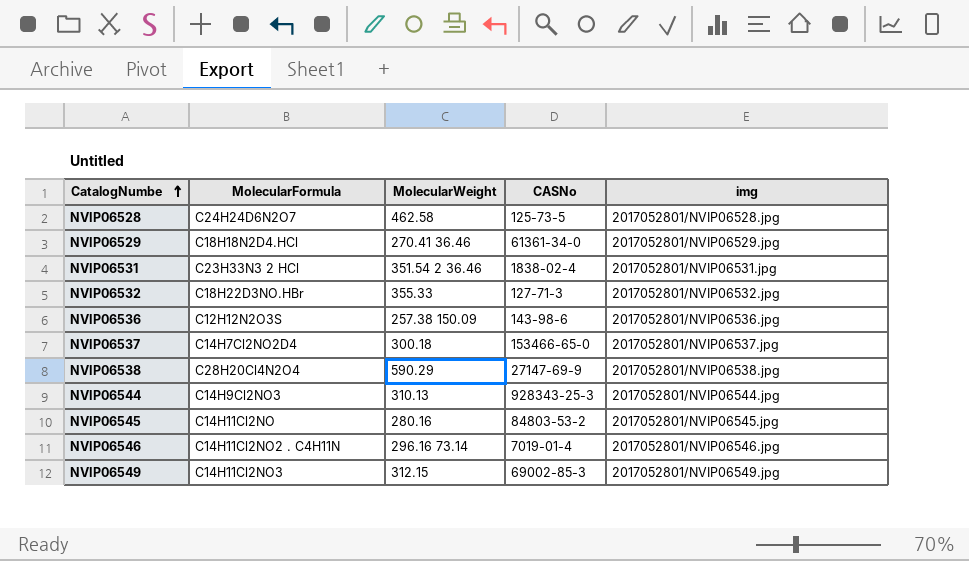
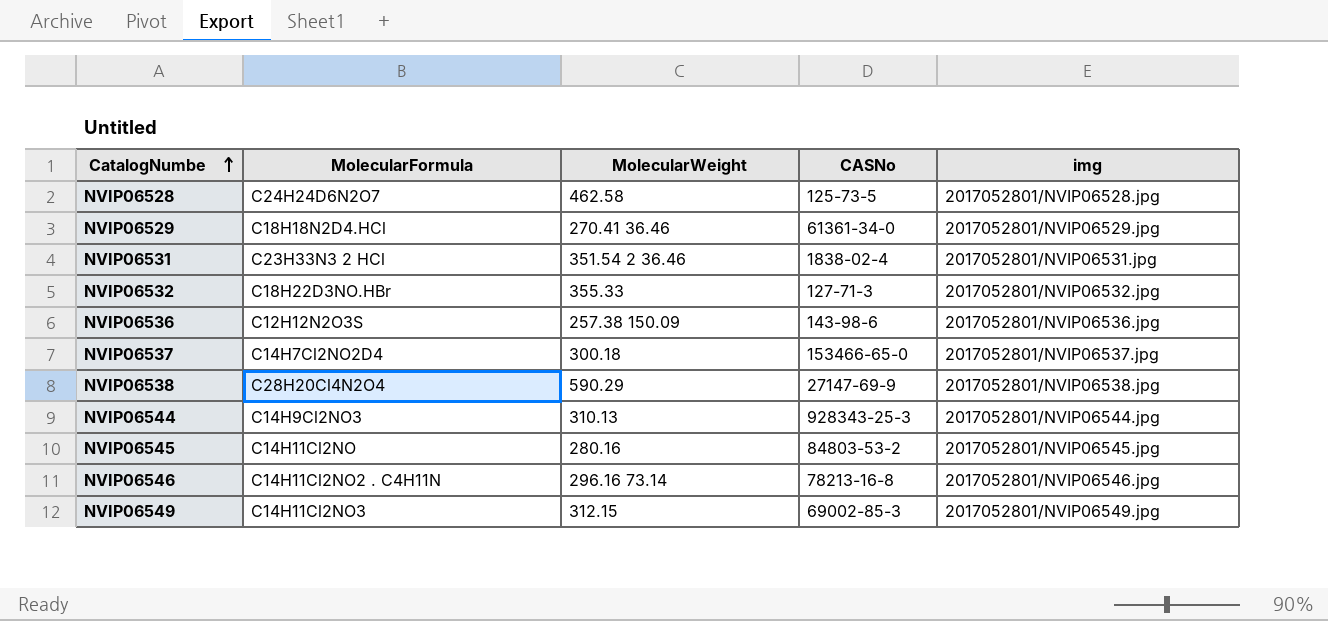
NVIP06546 | CASNo: 7019-01-4 -> 78213-16-8

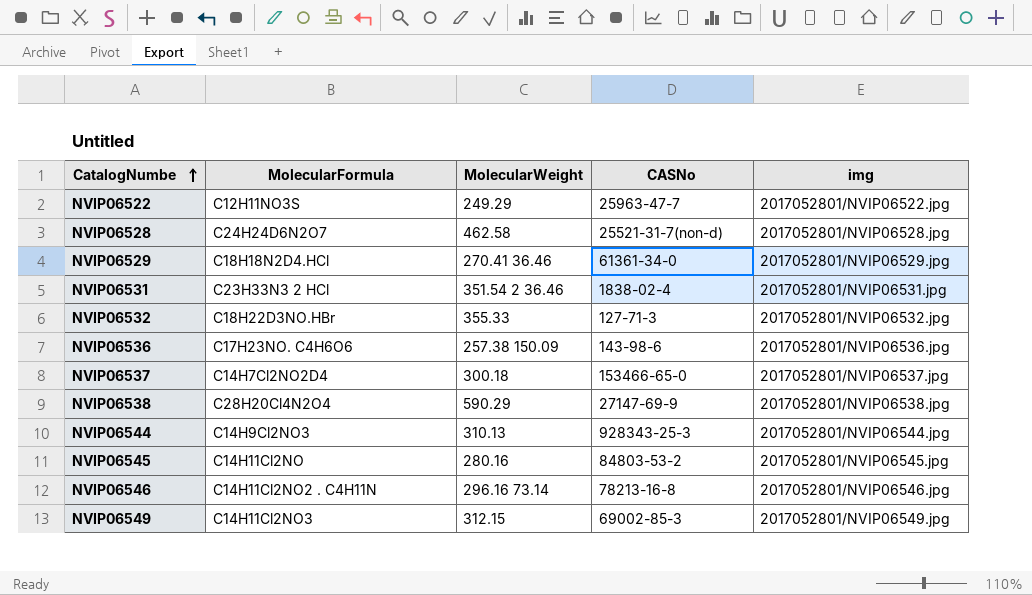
row NVIP06522: none -> C12H11NO3S | 249.29 | 25963-47-7 | 2017052801/NVIP06522.jpg
NVIP06528 | CASNo: 125-73-5 -> 25521-31-7(non-d)
NVIP06536 | MolecularFormula: C12H12N2O3S -> C17H23NO. C4H6O6

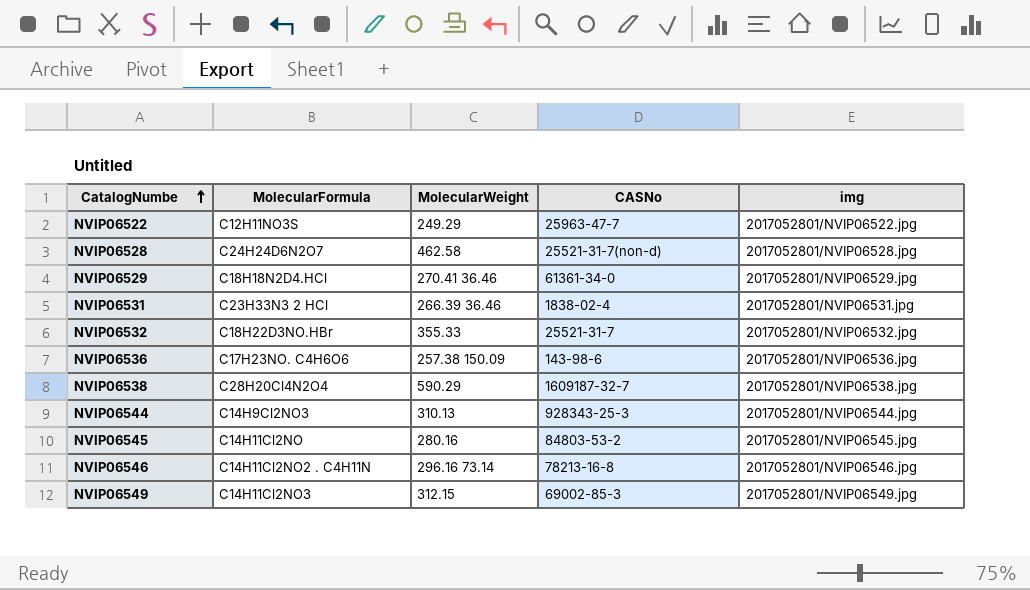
row NVIP06537: C14H7Cl2NO2D4 | 300.18 | 153466-65-0 | 2017052801/NVIP06537.jpg -> none
NVIP06531 | MolecularWeight: 351.54 2 36.46 -> 266.39 36.46
NVIP06532 | CASNo: 127-71-3 -> 25521-31-7
NVIP06538 | CASNo: 27147-69-9 -> 1609187-32-7

